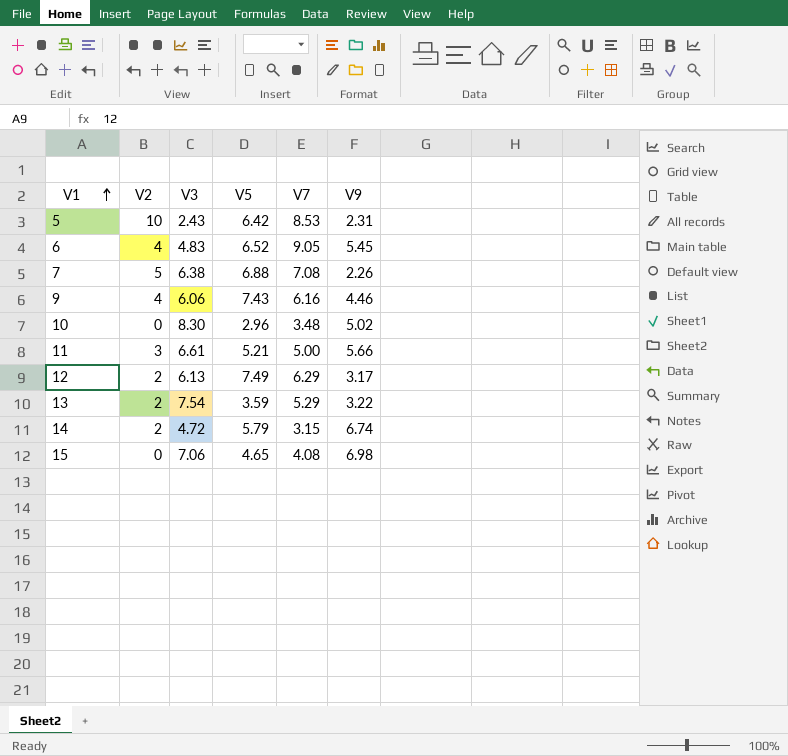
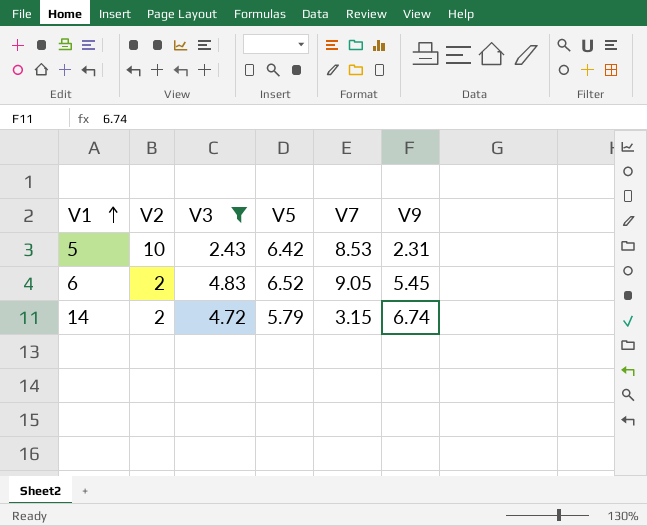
filter: none -> V3 <= 4.83
6 | V2: 4 -> 2

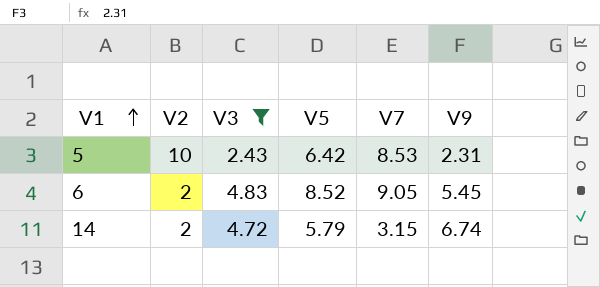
6 | V5: 6.52 -> 8.52

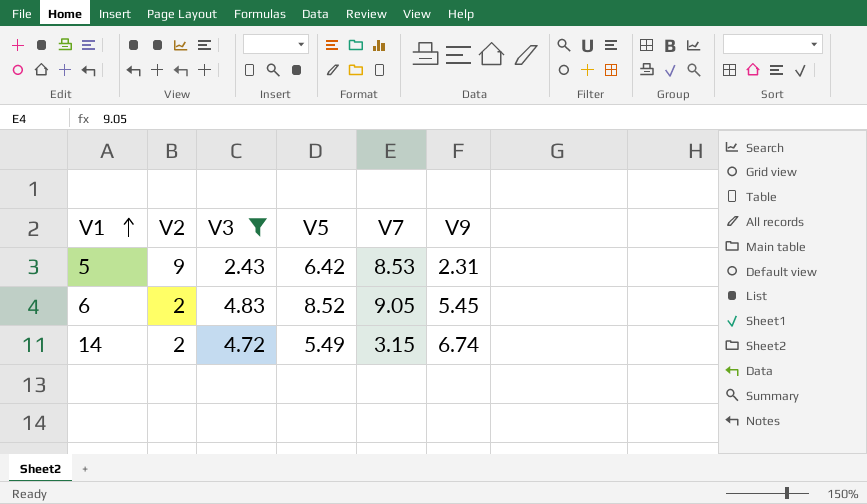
5 | V2: 10 -> 9
14 | V5: 5.79 -> 5.49

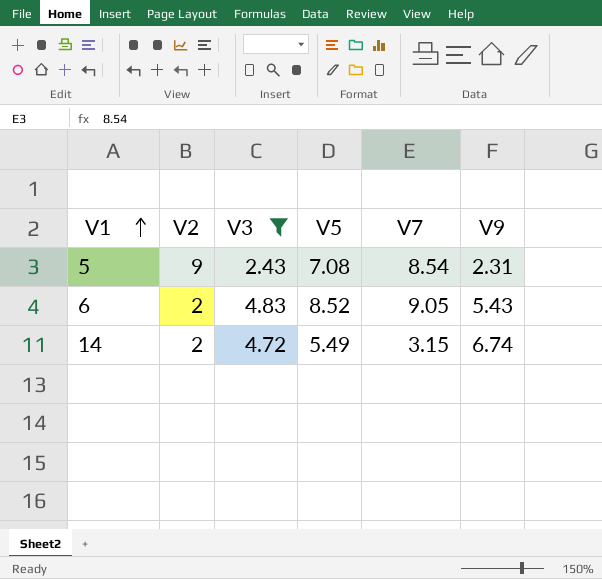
5 | V5: 6.42 -> 7.08
5 | V7: 8.53 -> 8.54
6 | V9: 5.45 -> 5.43

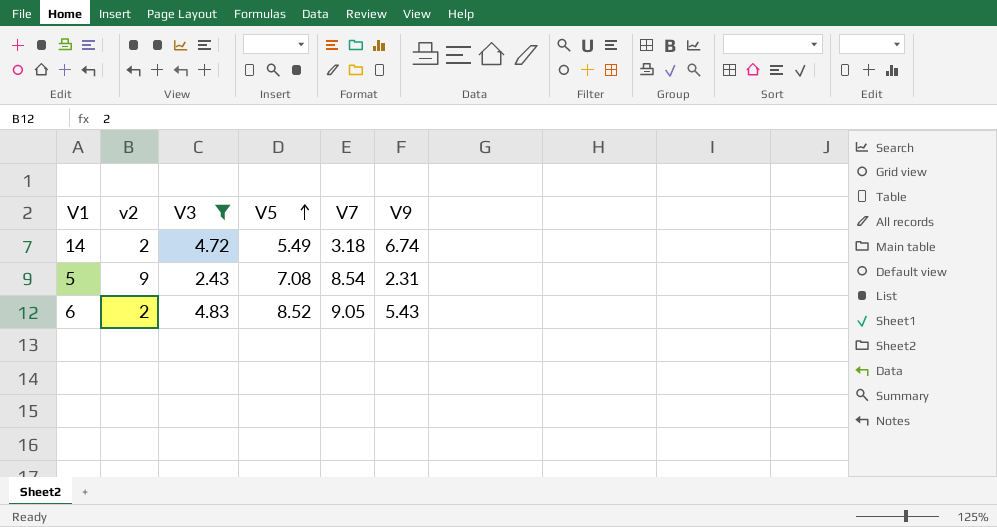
row order: V1 ascending -> V5 ascending
column name: V2 -> v2
14 | V7: 3.15 -> 3.18

